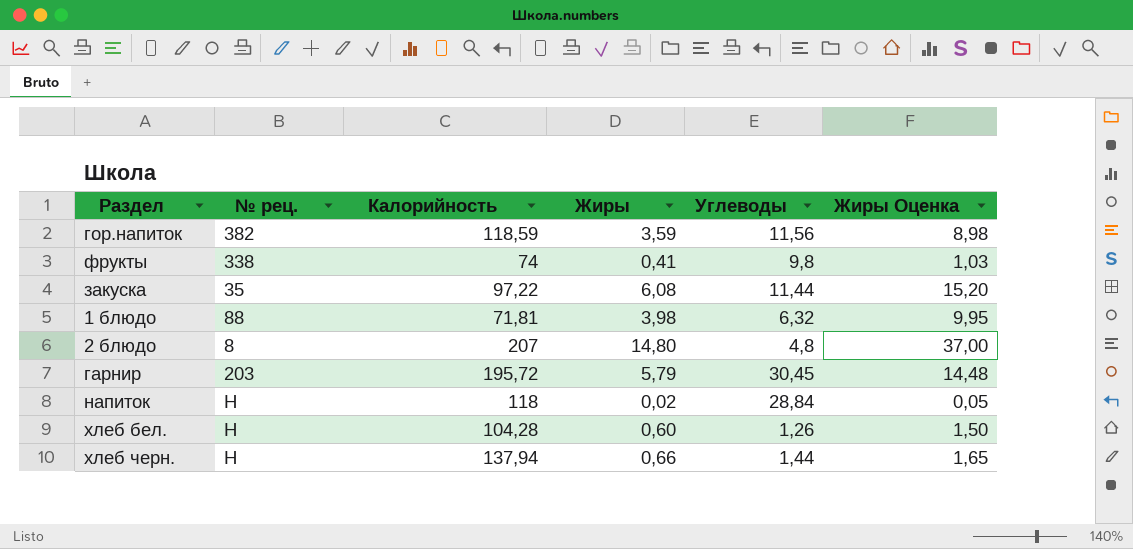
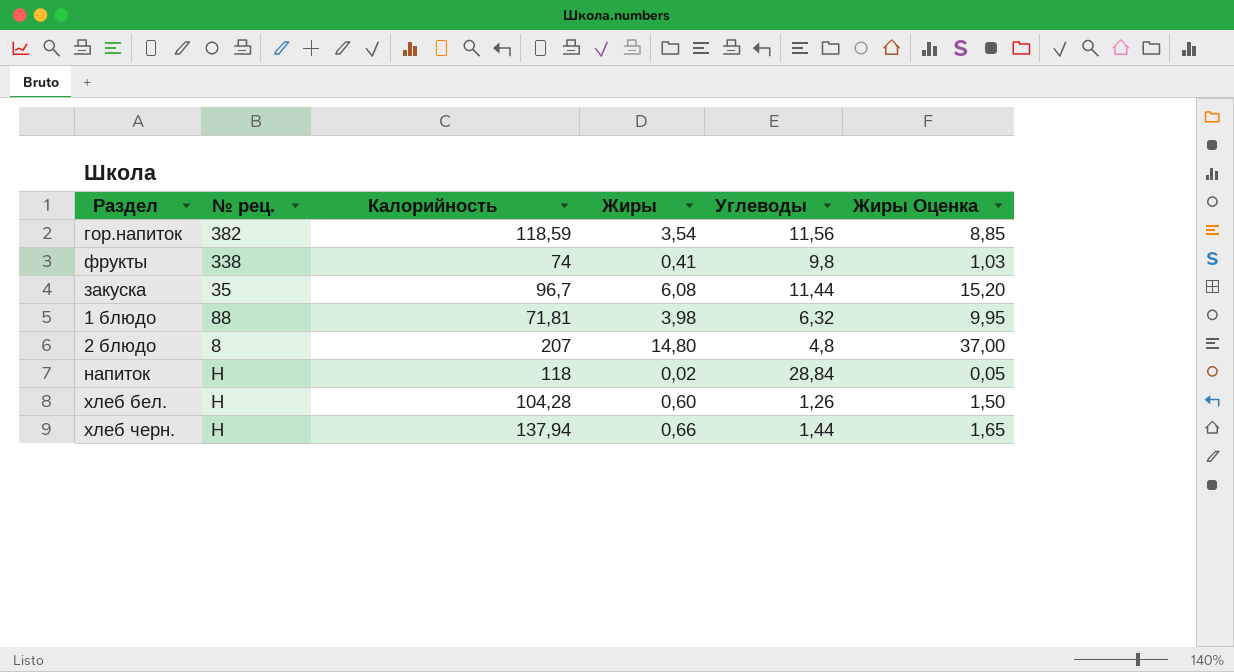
row гарнир: 203 | 195,72 | 5,79 | 30,45 | 14,48 -> none
гор.напиток | Жиры: 3,59 -> 3,54
гор.напиток | Жиры Оценка: 8,98 -> 8,85
закуска | Калорийность: 97,22 -> 96,7

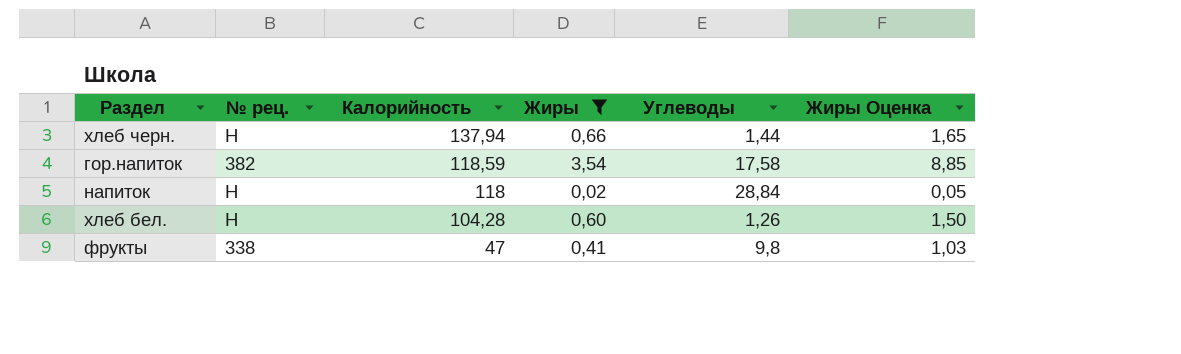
filter: none -> Жиры <= 3,54
row order: none -> Калорийность descending
гор.напиток | Углеводы: 11,56 -> 17,58
фрукты | Калорийность: 74 -> 47

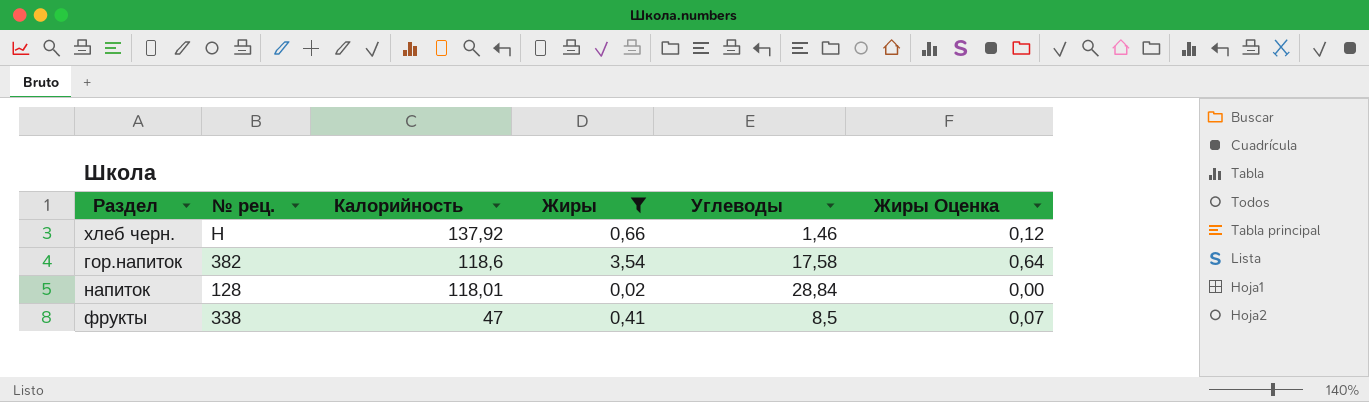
column Жиры Оценка | formula: [Жиры] * 2,5 -> [Жиры] * 0,18
row хлеб бел.: Н | 104,28 | 0,60 | 1,26 | 1,50 -> none
хлеб черн. | Калорийность: 137,94 -> 137,92
хлеб черн. | Углеводы: 1,44 -> 1,46
гор.напиток | Калорийность: 118,59 -> 118,6
напиток | № рец.: Н -> 128
напиток | Калорийность: 118 -> 118,01
фрукты | Углеводы: 9,8 -> 8,5

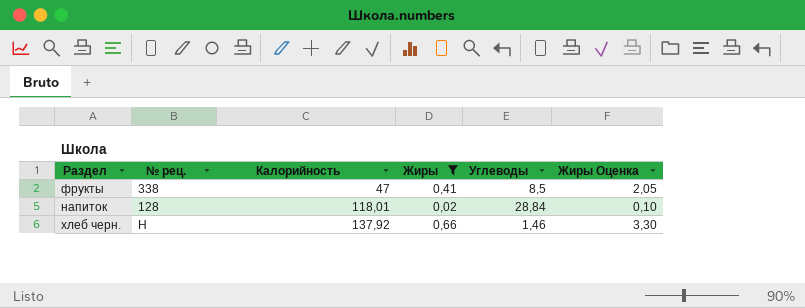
row order: Калорийность descending -> Калорийность ascending
column Жиры Оценка | formula: [Жиры] * 0,18 -> [Жиры] * 5
row гор.напиток: 382 | 118,6 | 3,54 | 17,58 | 0,64 -> none

